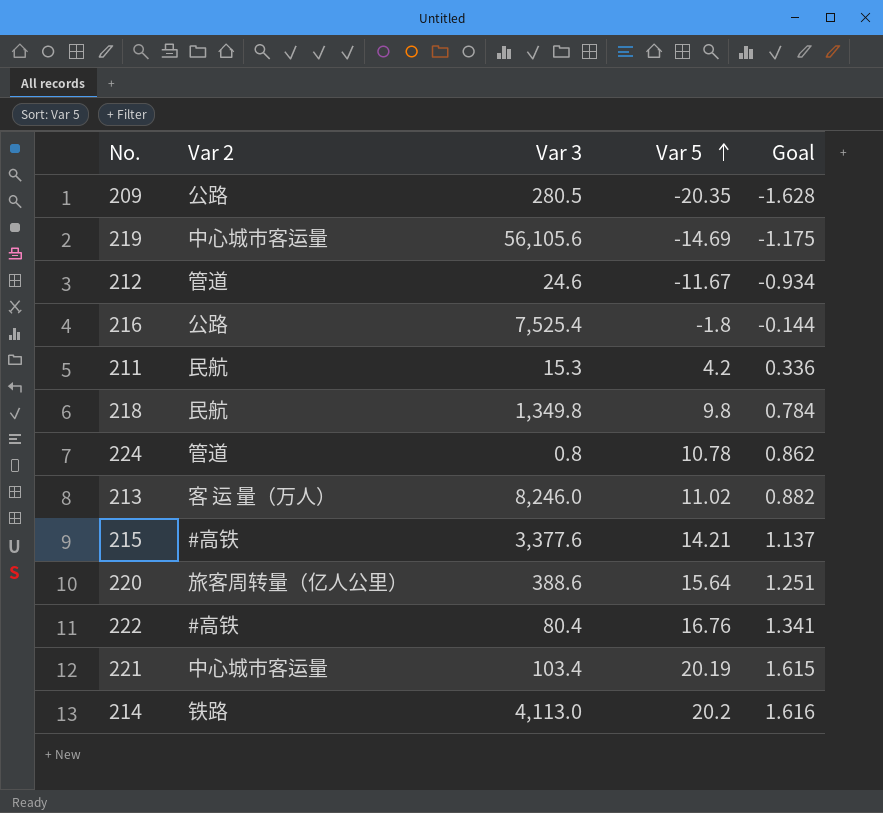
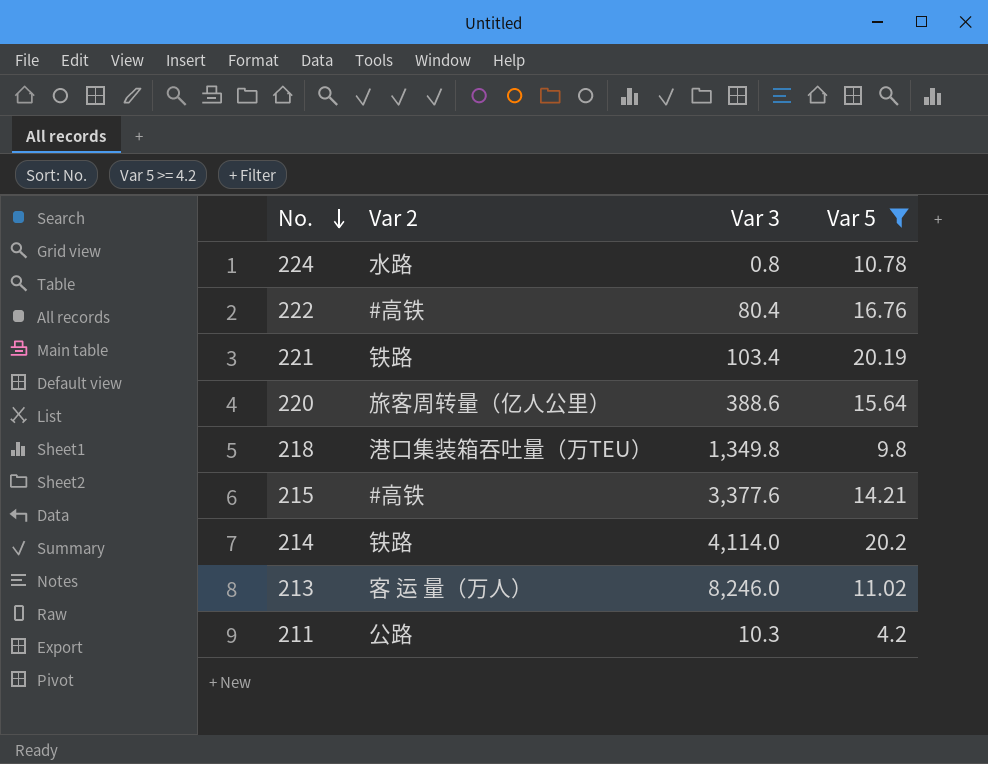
filter: none -> Var 5 >= 4.2
row order: Var 5 ascending -> No. descending
column Goal | formula: [Var 5] * 0.08 -> none
224 | Var 2: 管道 -> 水路
221 | Var 2: 中心城市客运量 -> 铁路
218 | Var 2: 民航 -> 港口集装箱吞吐量（万TEU）
214 | Var 3: 4,113.0 -> 4,114.0
211 | Var 2: 民航 -> 公路
211 | Var 3: 15.3 -> 10.3

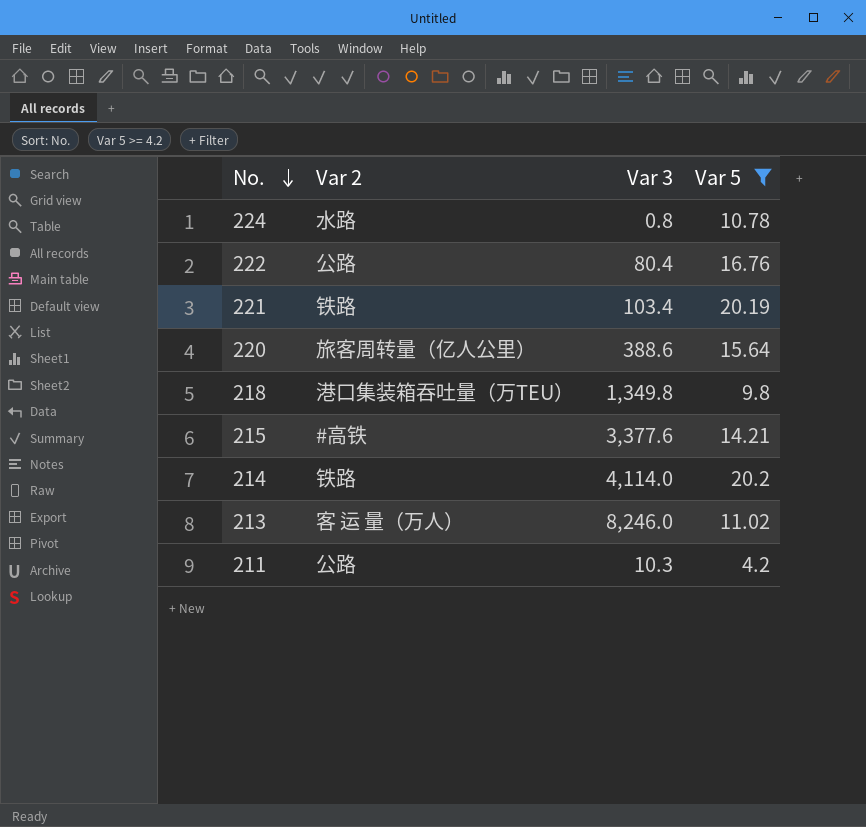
222 | Var 2: #高铁 -> 公路

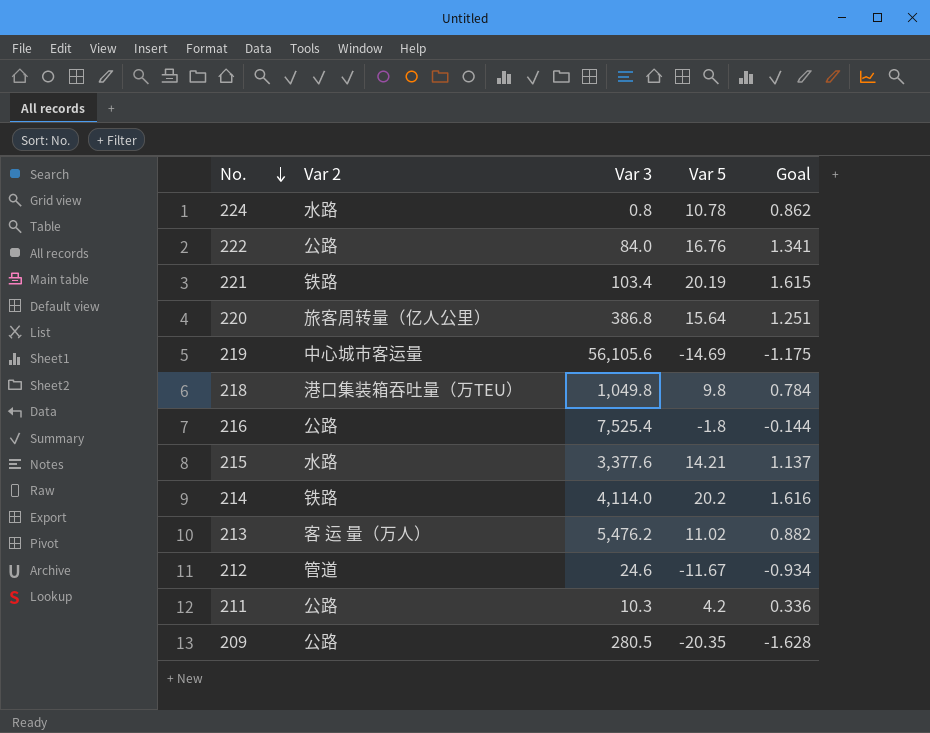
filter: Var 5 >= 4.2 -> none
column Goal | formula: none -> [Var 5] * 0.08
222 | Var 3: 80.4 -> 84.0
220 | Var 3: 388.6 -> 386.8
218 | Var 3: 1,349.8 -> 1,049.8
215 | Var 2: #高铁 -> 水路
213 | Var 3: 8,246.0 -> 5,476.2

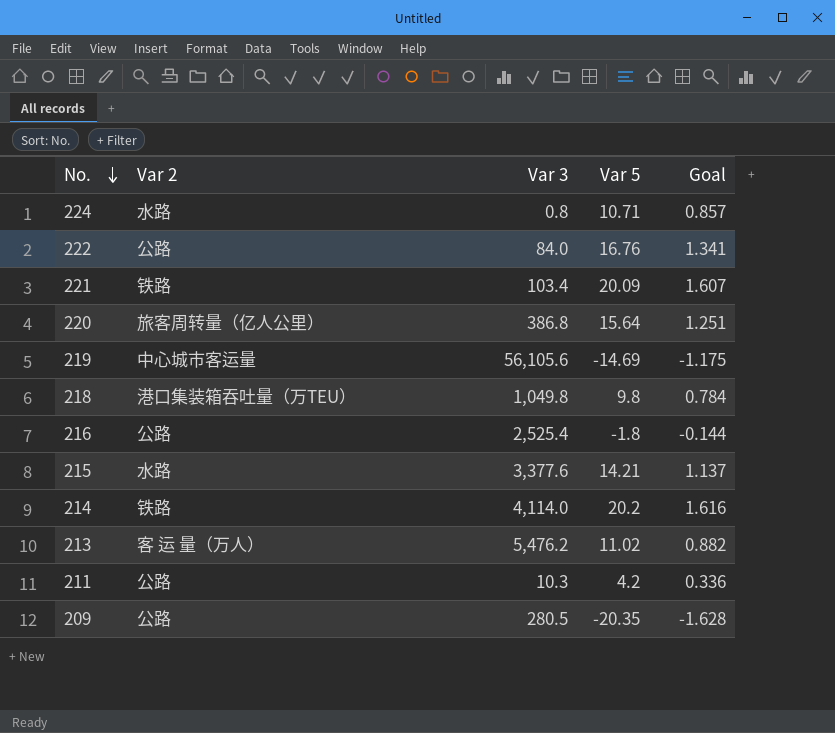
row 212: 管道 | 24.6 | -11.67 | -0.934 -> none
224 | Var 5: 10.78 -> 10.71
224 | Goal: 0.862 -> 0.857
221 | Var 5: 20.19 -> 20.09
221 | Goal: 1.615 -> 1.607
216 | Var 3: 7,525.4 -> 2,525.4

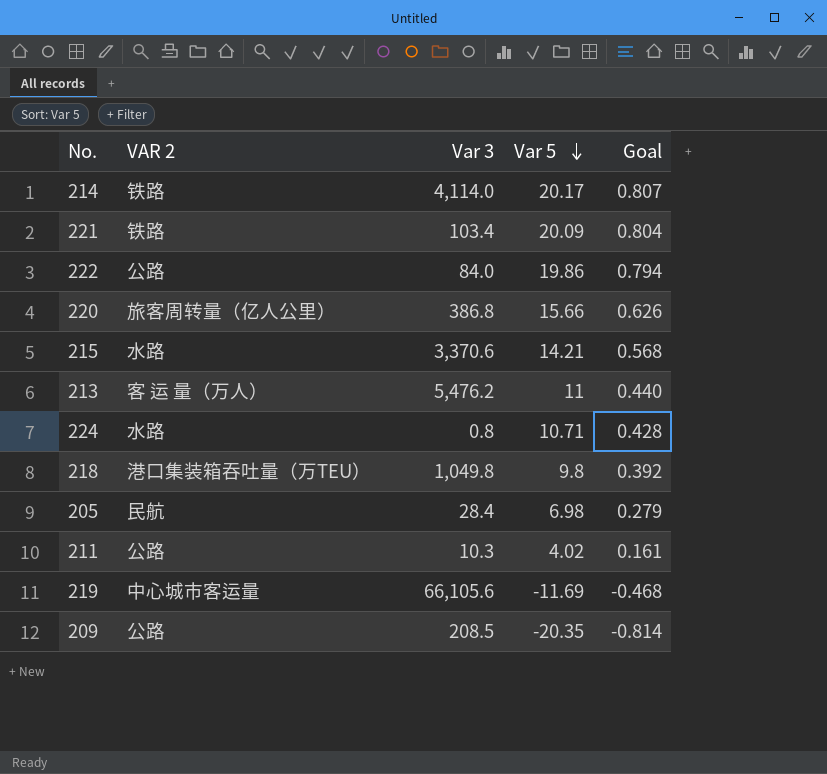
row order: No. descending -> Var 5 descending
column name: Var 2 -> VAR 2
column Goal | formula: [Var 5] * 0.08 -> [Var 5] * 0.04
row 216: 公路 | 2,525.4 | -1.8 | -0.144 -> none
214 | Var 5: 20.2 -> 20.17
222 | Var 5: 16.76 -> 19.86
220 | Var 5: 15.64 -> 15.66
215 | Var 3: 3,377.6 -> 3,370.6
213 | Var 5: 11.02 -> 11
row 205: none -> 民航 | 28.4 | 6.98 | 0.279
211 | Var 5: 4.2 -> 4.02
219 | Var 3: 56,105.6 -> 66,105.6
219 | Var 5: -14.69 -> -11.69
209 | Var 3: 280.5 -> 208.5

